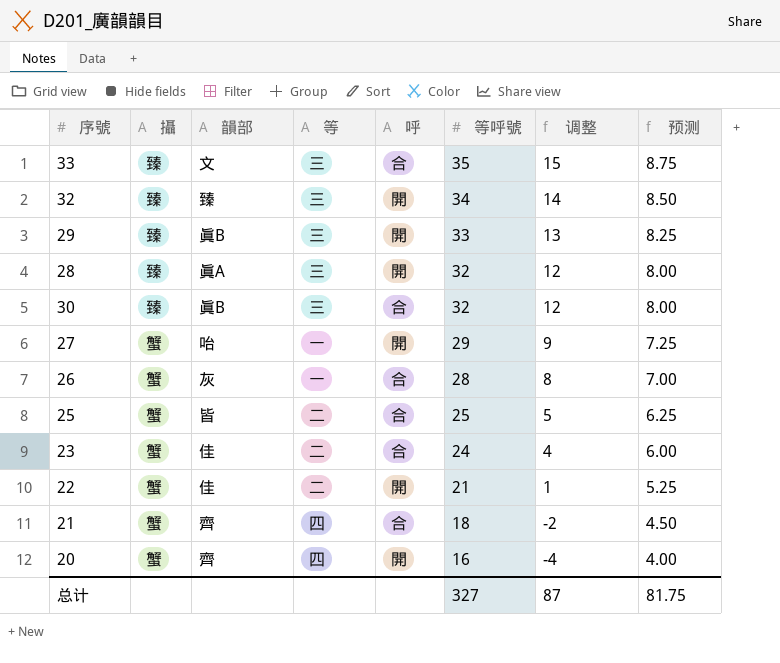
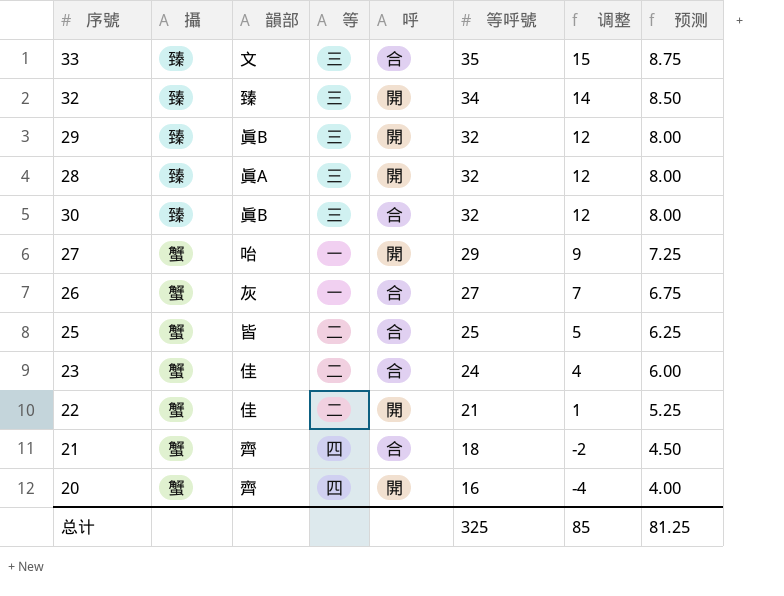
29 | 等呼號: 33 -> 32
29 | 调整: 13 -> 12
29 | 预测: 8.25 -> 8.00
26 | 等呼號: 28 -> 27
26 | 调整: 8 -> 7
26 | 预测: 7.00 -> 6.75
总计 | 等呼號: 327 -> 325
总计 | 调整: 87 -> 85
总计 | 预测: 81.75 -> 81.25

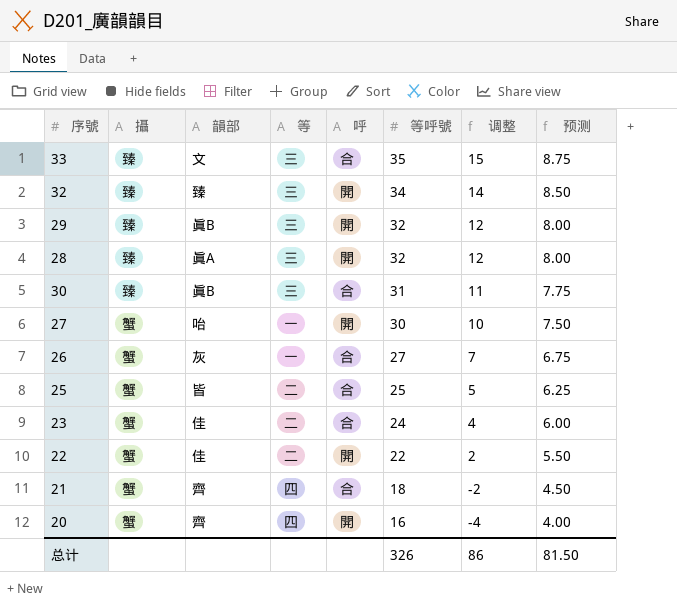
30 | 等呼號: 32 -> 31
30 | 调整: 12 -> 11
30 | 预测: 8.00 -> 7.75
27 | 等呼號: 29 -> 30
27 | 调整: 9 -> 10
27 | 预测: 7.25 -> 7.50
22 | 等呼號: 21 -> 22
22 | 调整: 1 -> 2
22 | 预测: 5.25 -> 5.50
总计 | 等呼號: 325 -> 326
总计 | 调整: 85 -> 86
总计 | 预测: 81.25 -> 81.50

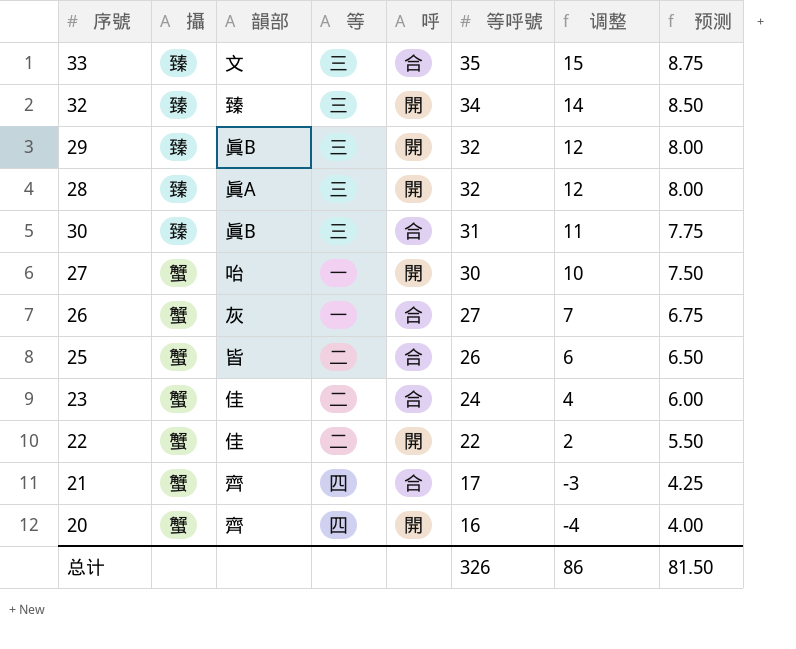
25 | 等呼號: 25 -> 26
25 | 调整: 5 -> 6
25 | 预测: 6.25 -> 6.50
21 | 等呼號: 18 -> 17
21 | 调整: -2 -> -3
21 | 预测: 4.50 -> 4.25

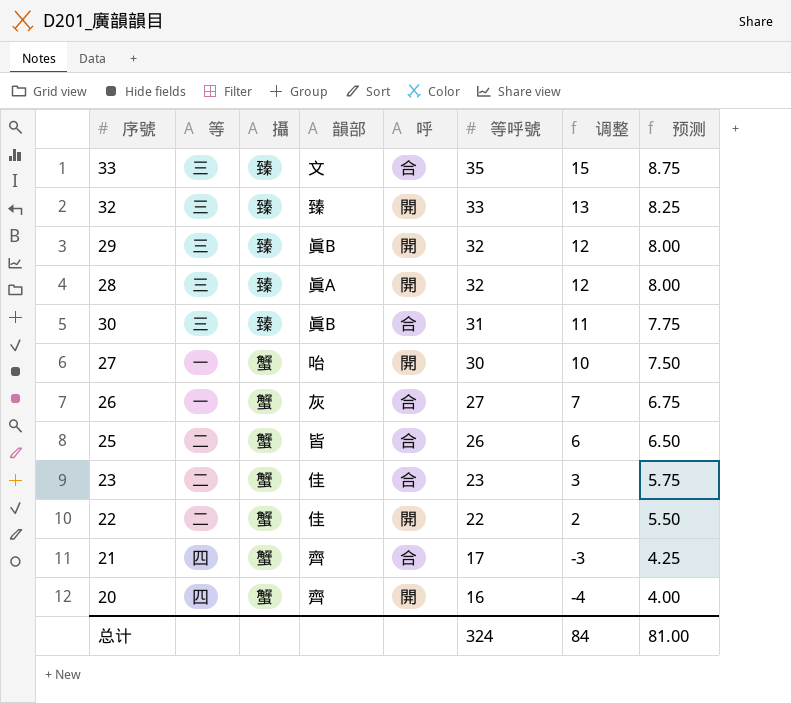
column 等 | position: 4 -> 2
32 | 等呼號: 34 -> 33
32 | 调整: 14 -> 13
32 | 预测: 8.50 -> 8.25
23 | 等呼號: 24 -> 23
23 | 调整: 4 -> 3
23 | 预测: 6.00 -> 5.75
总计 | 等呼號: 326 -> 324
总计 | 调整: 86 -> 84
总计 | 预测: 81.50 -> 81.00

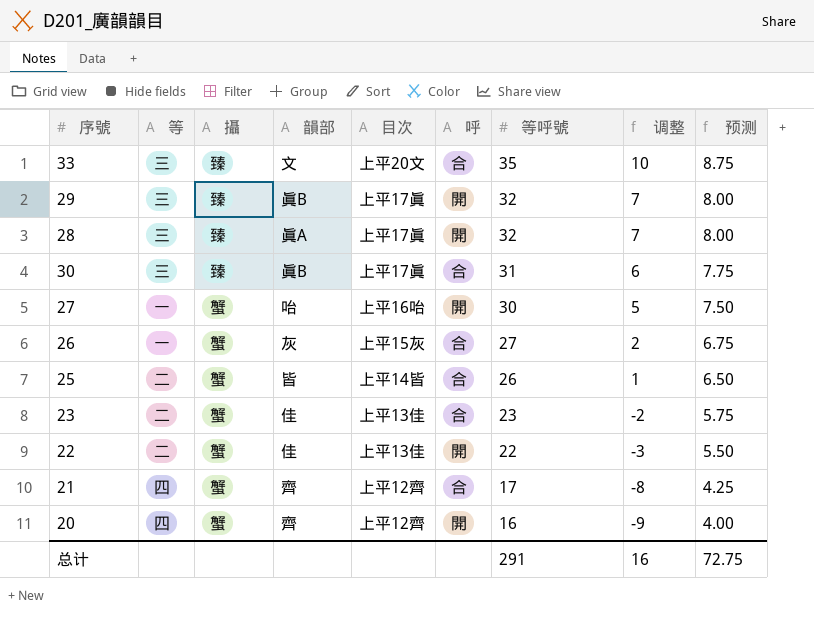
column 目次 | position: none -> 5
column 调整 | formula: [等呼號] - 20 -> [等呼號] - 25
row 32: 三 | 臻 | 臻 | 開 | 33 | 13 | 8.25 -> none
总计 | 等呼號: 324 -> 291
总计 | 调整: 84 -> 16
总计 | 预测: 81.00 -> 72.75

